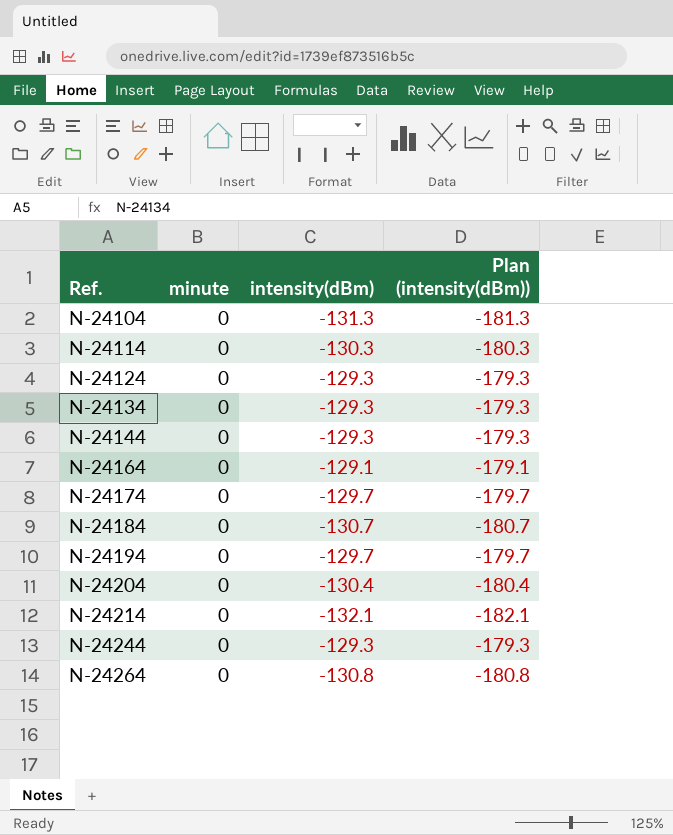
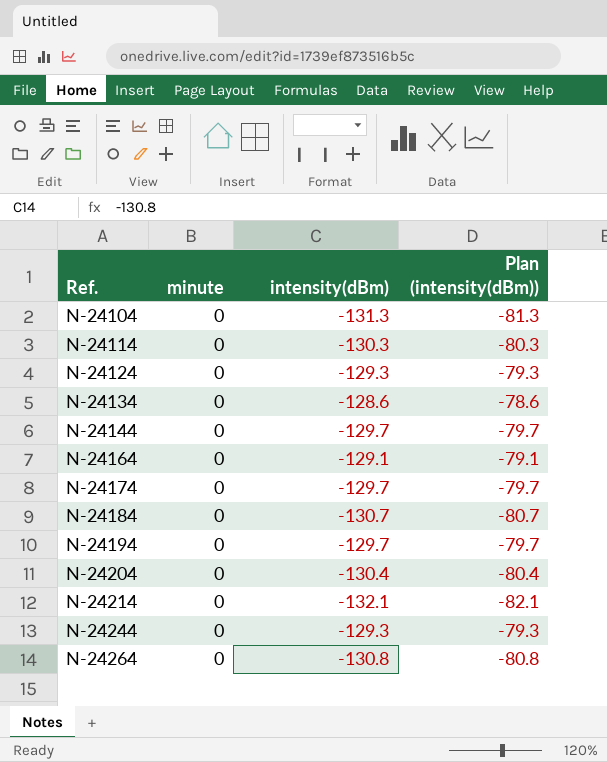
column Plan (intensity(dBm)) | formula: [intensity(dBm)] - 50 -> [intensity(dBm)] + 50
N-24134 | intensity(dBm): -129.3 -> -128.6
N-24144 | intensity(dBm): -129.3 -> -129.7

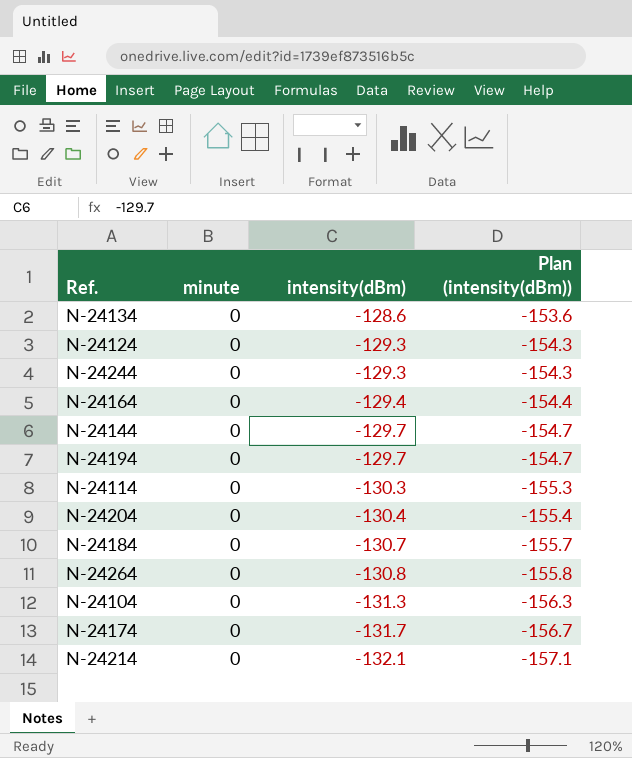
row order: Ref. ascending -> intensity(dBm) descending
column Plan (intensity(dBm)) | formula: [intensity(dBm)] + 50 -> [intensity(dBm)] - 25
N-24164 | intensity(dBm): -129.1 -> -129.4
N-24174 | intensity(dBm): -129.7 -> -131.7

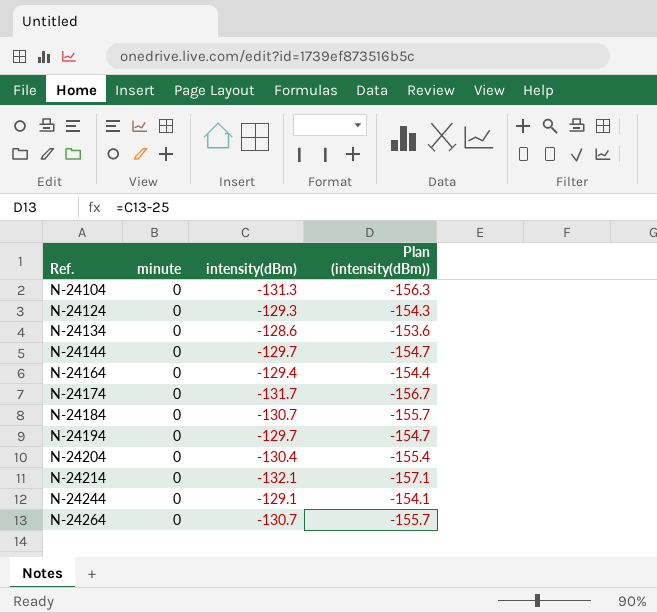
row order: intensity(dBm) descending -> Ref. ascending
row N-24114: 0 | -130.3 | -155.3 -> none
N-24244 | intensity(dBm): -129.3 -> -129.1
N-24244 | Plan (intensity(dBm)): -154.3 -> -154.1
N-24264 | intensity(dBm): -130.8 -> -130.7
N-24264 | Plan (intensity(dBm)): -155.8 -> -155.7

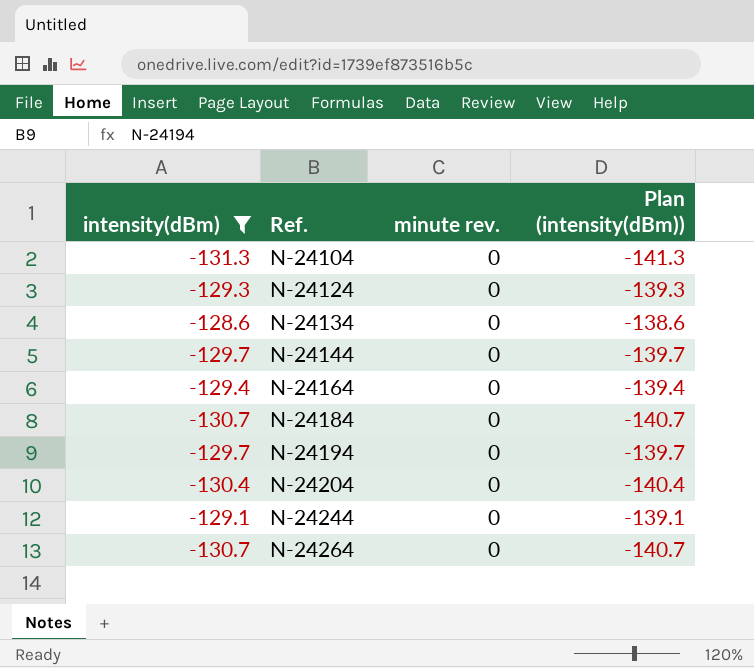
filter: none -> intensity(dBm) >= -131.3
column intensity(dBm) | position: 3 -> 1
column name: minute -> minute rev.
column Plan (intensity(dBm)) | formula: [intensity(dBm)] - 25 -> [intensity(dBm)] - 10

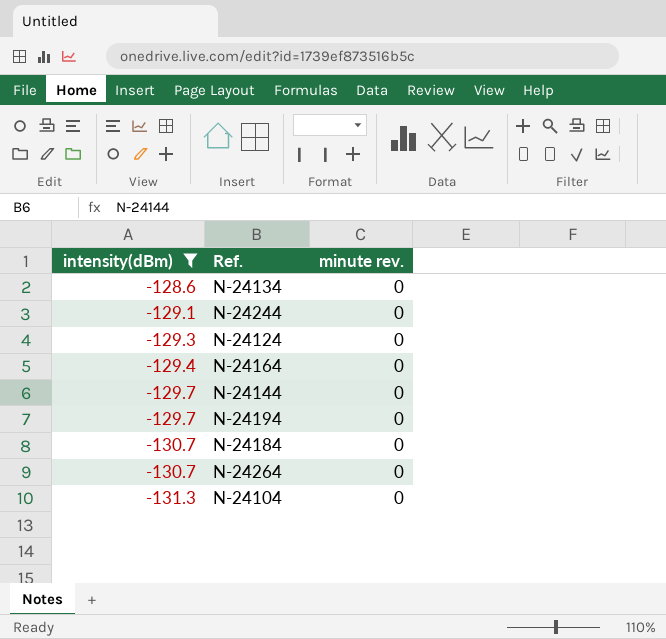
row order: Ref. ascending -> intensity(dBm) descending
column Plan (intensity(dBm)) | formula: [intensity(dBm)] - 10 -> none
row N-24204: -130.4 | 0 | -140.4 -> none

